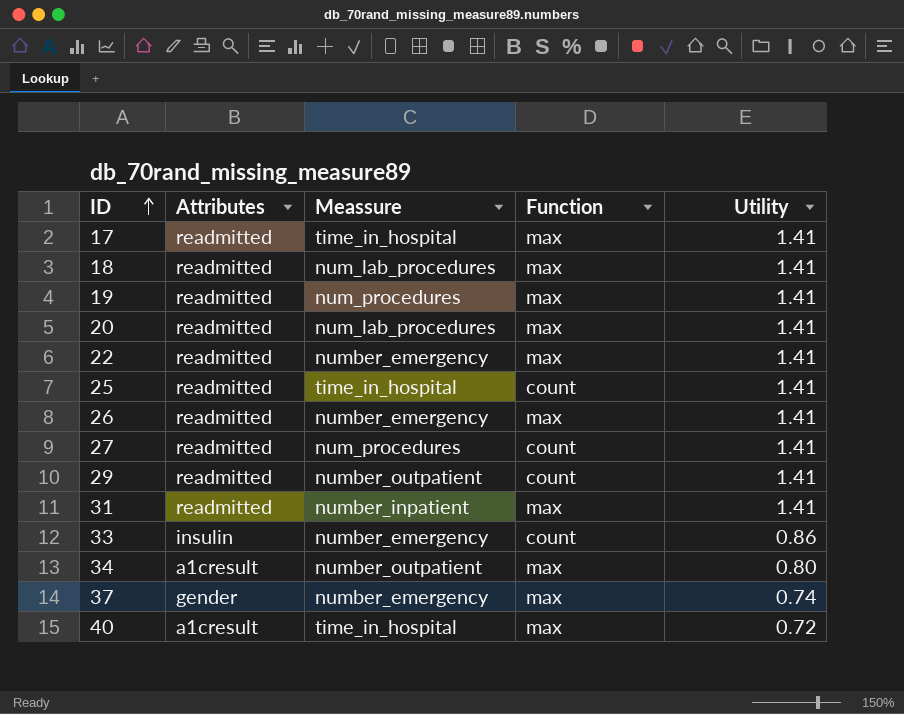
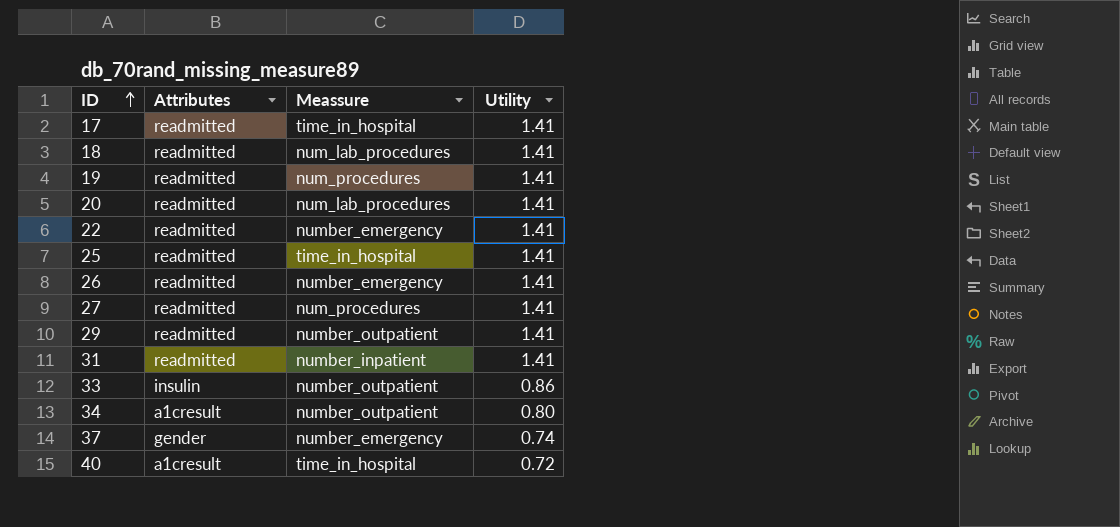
column Function | position: 4 -> none
33 | Meassure: number_emergency -> number_outpatient

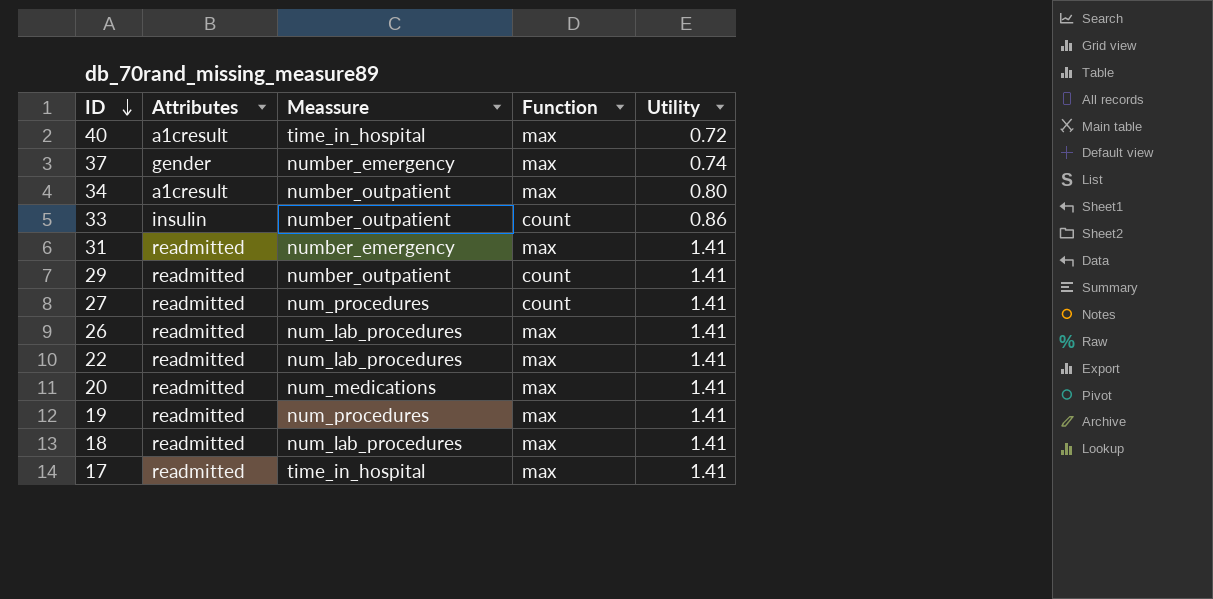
row order: ID ascending -> ID descending
column Function | position: none -> 4
row 25: readmitted | time_in_hospital | 1.41 -> none
31 | Meassure: number_inpatient -> number_emergency
26 | Meassure: number_emergency -> num_lab_procedures
22 | Meassure: number_emergency -> num_lab_procedures
20 | Meassure: num_lab_procedures -> num_medications

